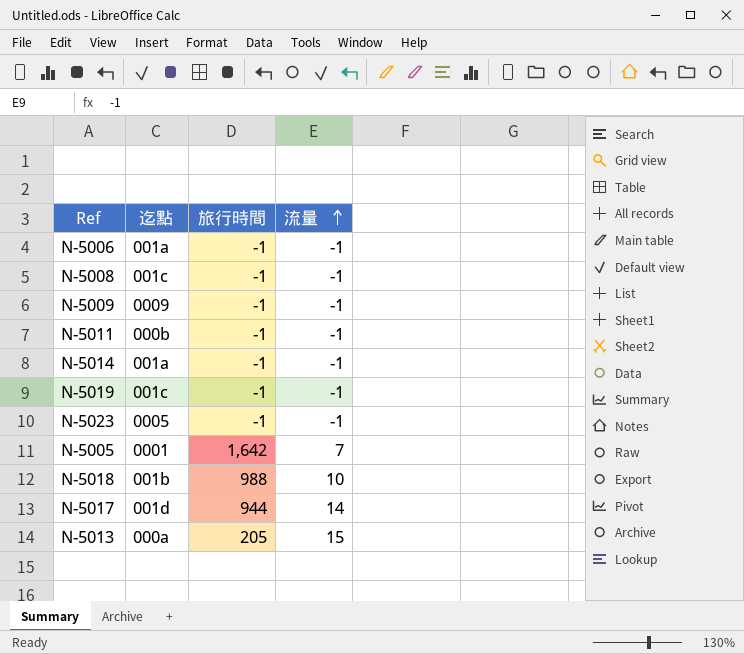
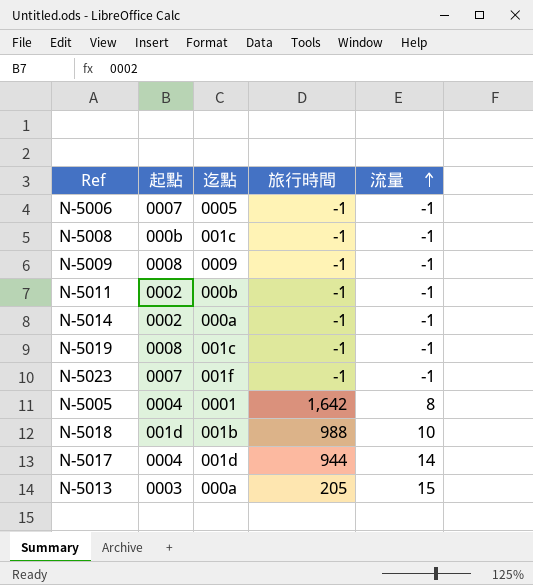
column 起點 | position: none -> 2
N-5006 | 迄點: 001a -> 0005
N-5014 | 迄點: 001a -> 000a
N-5023 | 迄點: 0005 -> 001f
N-5005 | 流量: 7 -> 8

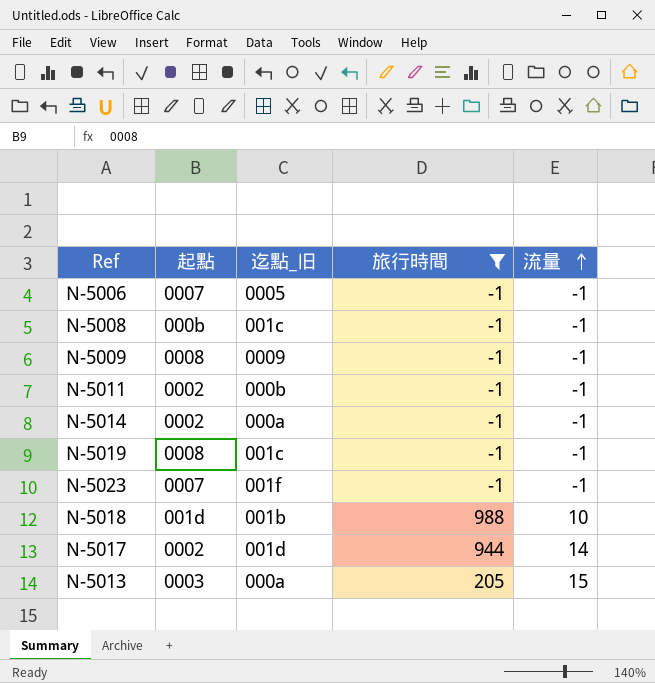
filter: none -> 旅行時間 != 1,642
column name: 迄點 -> 迄點_旧
N-5017 | 起點: 0004 -> 0002

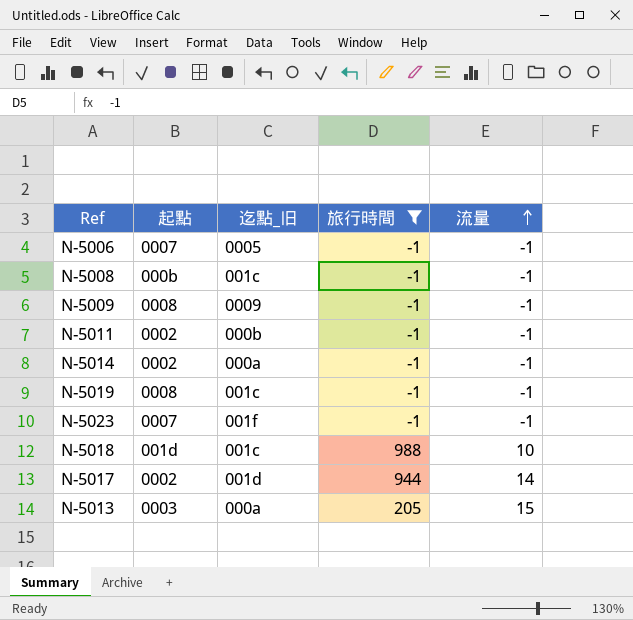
N-5018 | 迄點_旧: 001b -> 001c

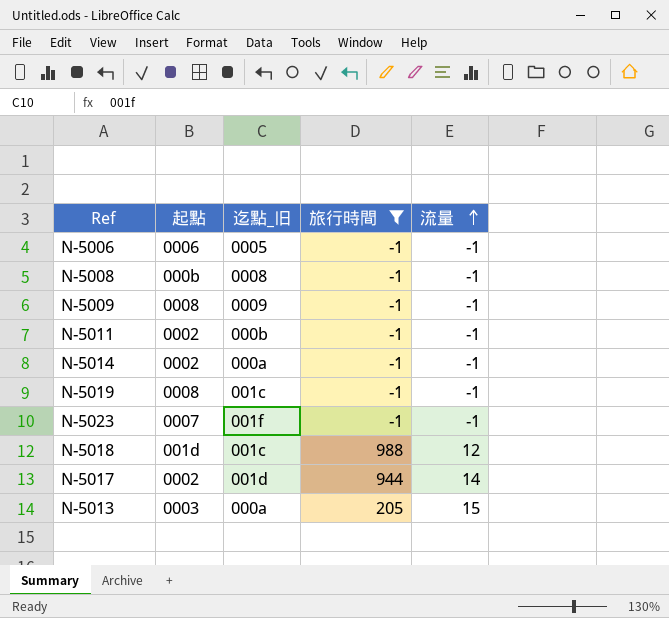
N-5006 | 起點: 0007 -> 0006
N-5008 | 迄點_旧: 001c -> 0008
N-5018 | 流量: 10 -> 12

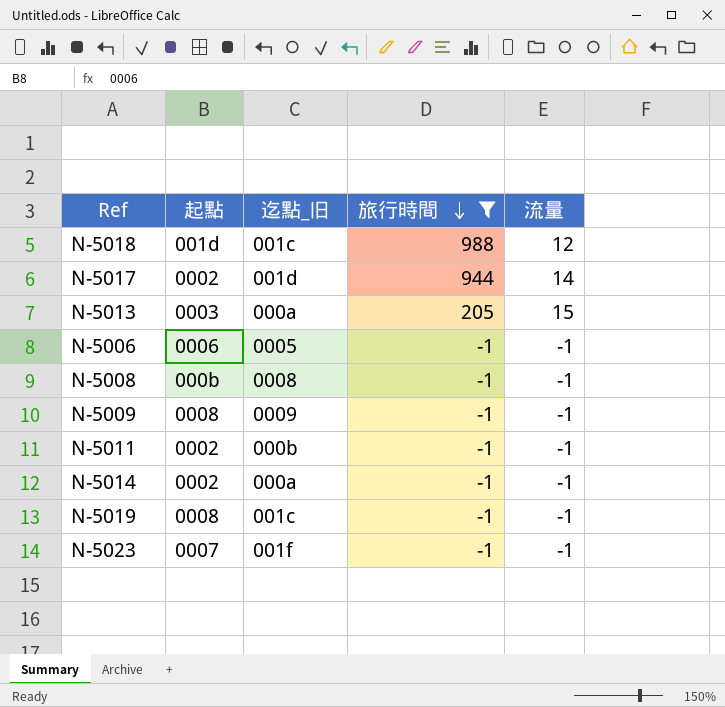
row order: 流量 ascending -> 旅行時間 descending

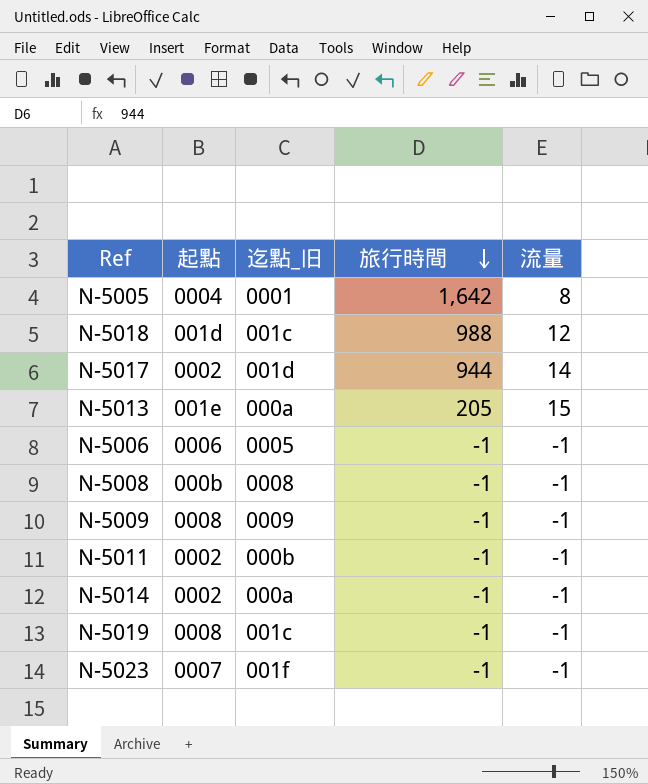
filter: 旅行時間 != 1,642 -> none
N-5013 | 起點: 0003 -> 001e

